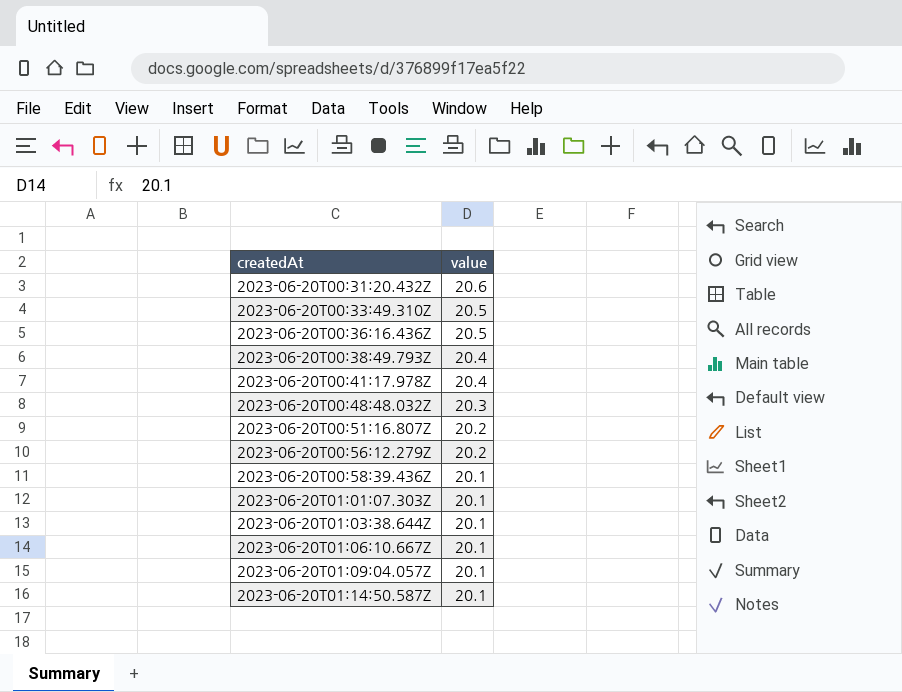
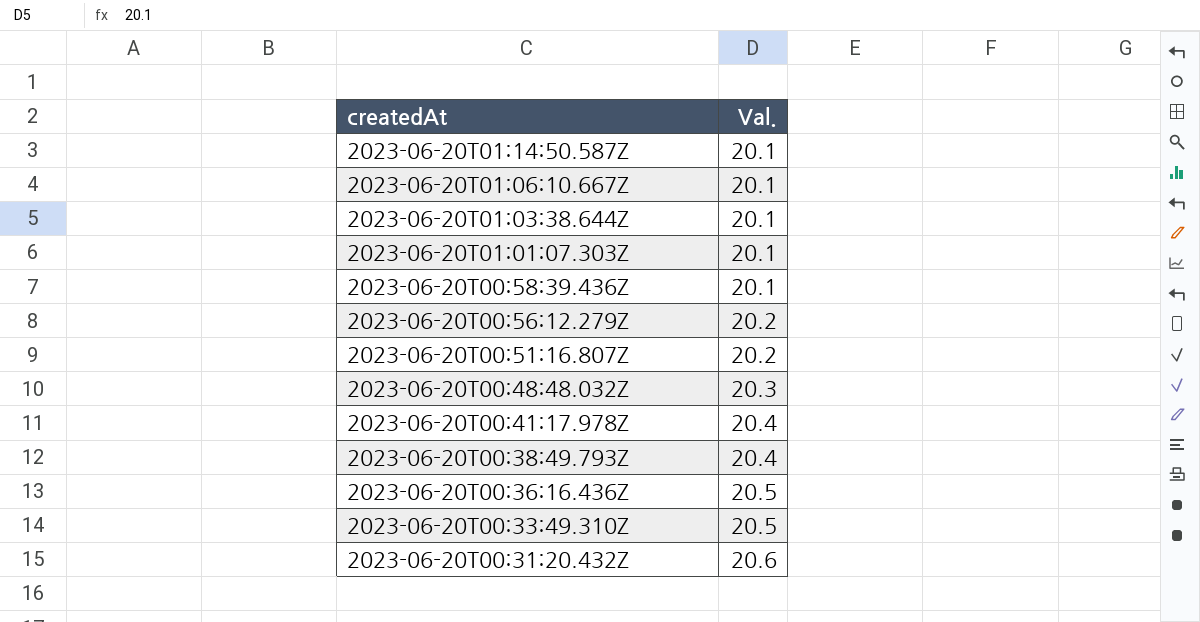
row order: createdAt ascending -> createdAt descending
column name: value -> Val.
row 2023-06-20T01:09:04.057Z: 20.1 -> none

